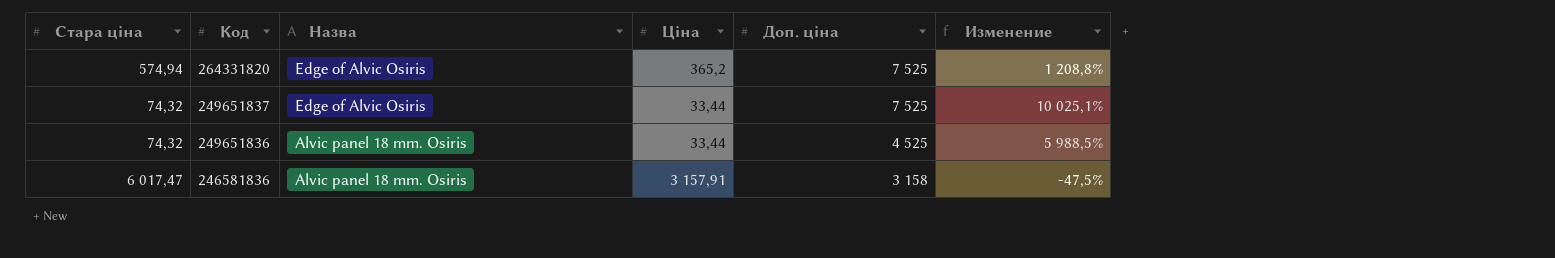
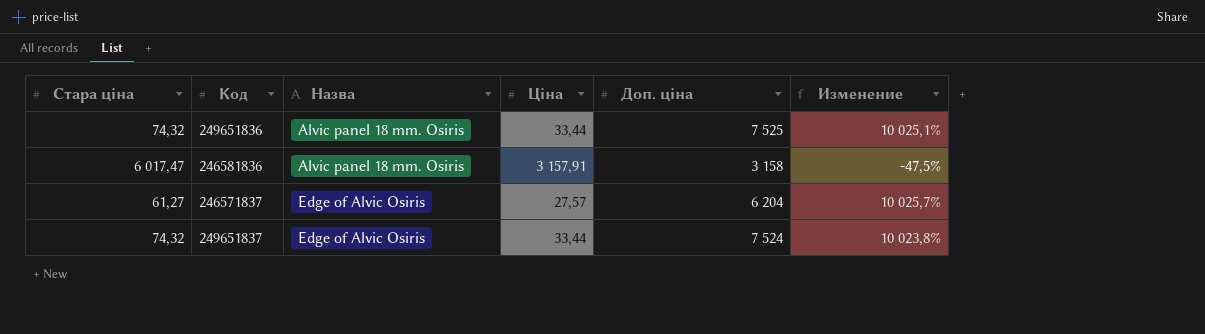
row order: Код descending -> Назва ascending
row 264331820: 574,94 | Edge of Alvic Osiris | 365,2 | 7 525 | 1 208,8% -> none
249651836 | Доп. ціна: 4 525 -> 7 525
249651836 | Изменение: 5 988,5% -> 10 025,1%
row 246571837: none -> 61,27 | Edge of Alvic Osiris | 27,57 | 6 204 | 10 025,7%
249651837 | Доп. ціна: 7 525 -> 7 524
249651837 | Изменение: 10 025,1% -> 10 023,8%

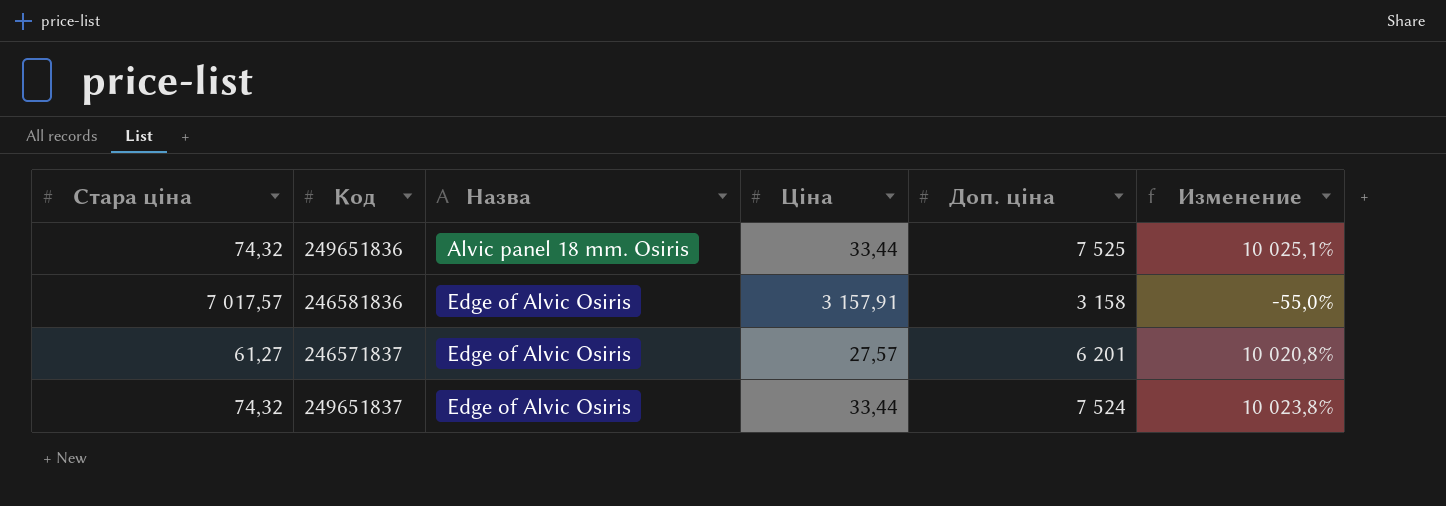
246581836 | Стара ціна: 6 017,47 -> 7 017,57
246581836 | Назва: Alvic panel 18 mm. Osiris -> Edge of Alvic Osiris
246581836 | Изменение: -47,5% -> -55,0%
246571837 | Доп. ціна: 6 204 -> 6 201
246571837 | Изменение: 10 025,7% -> 10 020,8%

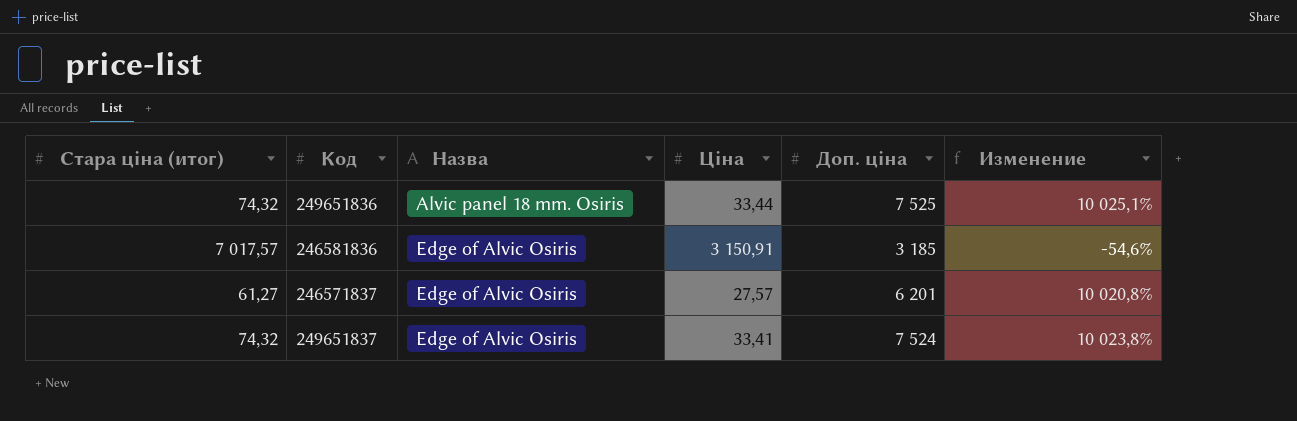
column name: Стара ціна -> Стара ціна (итог)
246581836 | Ціна: 3 157,91 -> 3 150,91
246581836 | Доп. ціна: 3 158 -> 3 185
246581836 | Изменение: -55,0% -> -54,6%
249651837 | Ціна: 33,44 -> 33,41

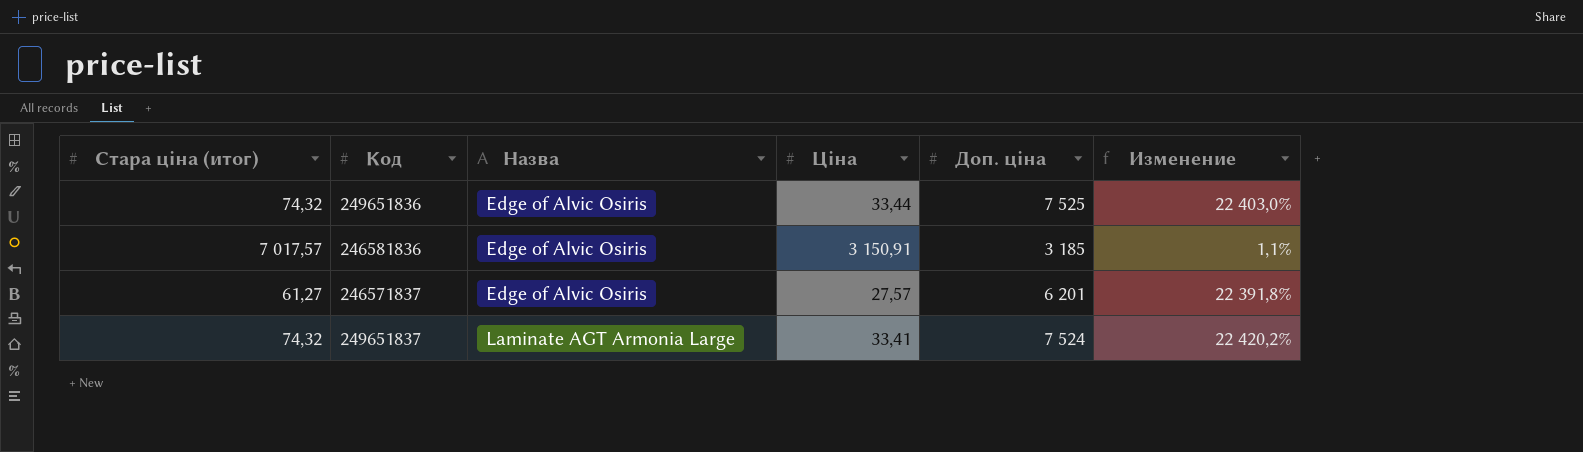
column Изменение | formula: ([Доп. ціна] - [Стара ціна (итог)]) / [Стара ціна (итог)] -> ([Доп. ціна] - [Ціна]) / [Ціна]
249651836 | Назва: Alvic panel 18 mm. Osiris -> Edge of Alvic Osiris
249651837 | Назва: Edge of Alvic Osiris -> Laminate AGT Armonia Large

